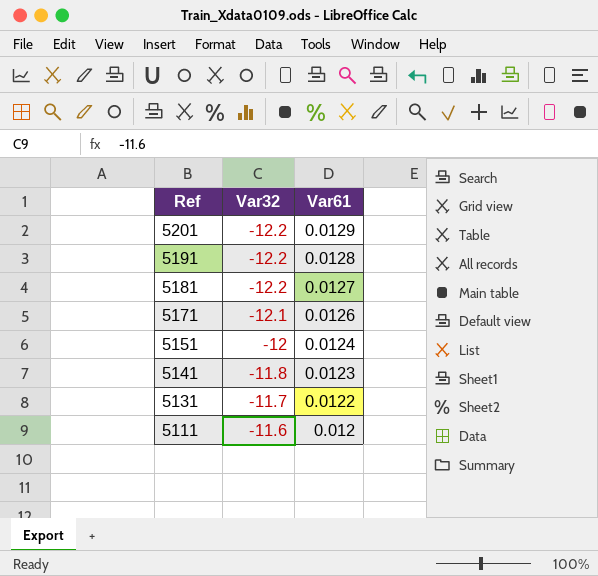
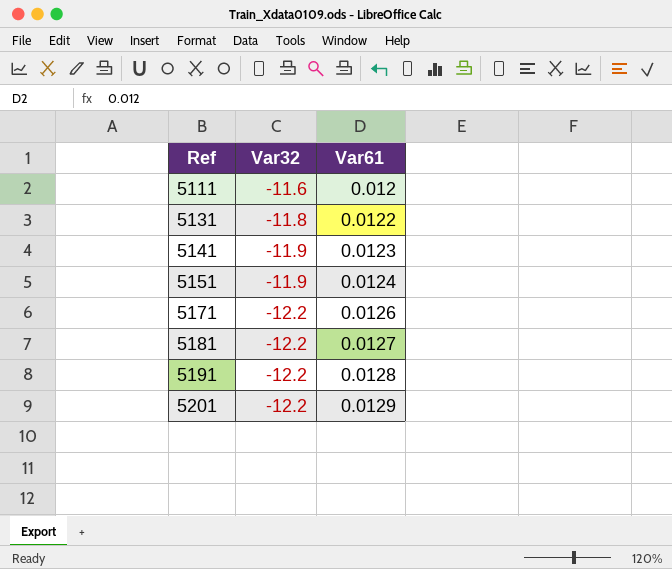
row order: Ref descending -> Ref ascending
5131 | Var32: -11.7 -> -11.8
5141 | Var32: -11.8 -> -11.9
5151 | Var32: -12 -> -11.9
5171 | Var32: -12.1 -> -12.2

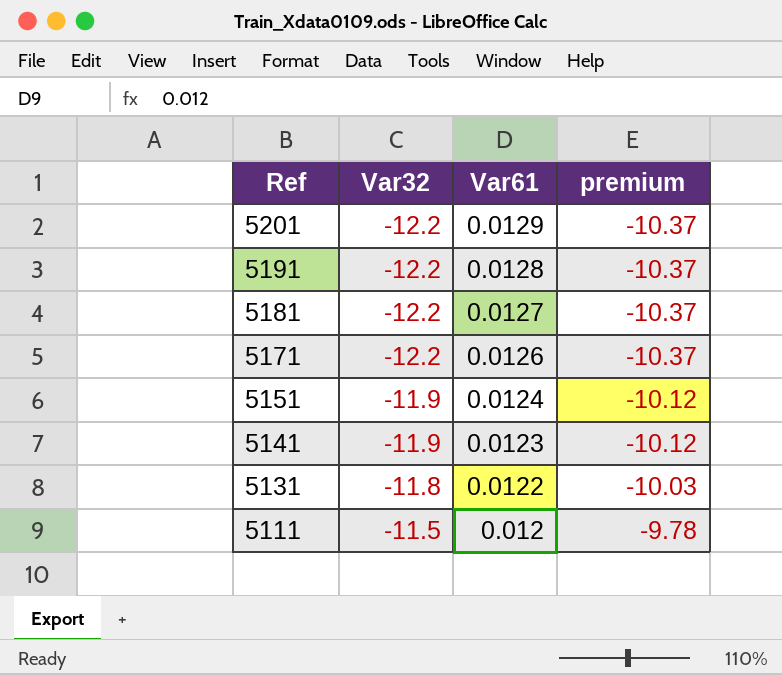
row order: Ref ascending -> Ref descending
column premium | formula: none -> [Var32] * 0.85
5111 | Var32: -11.6 -> -11.5

